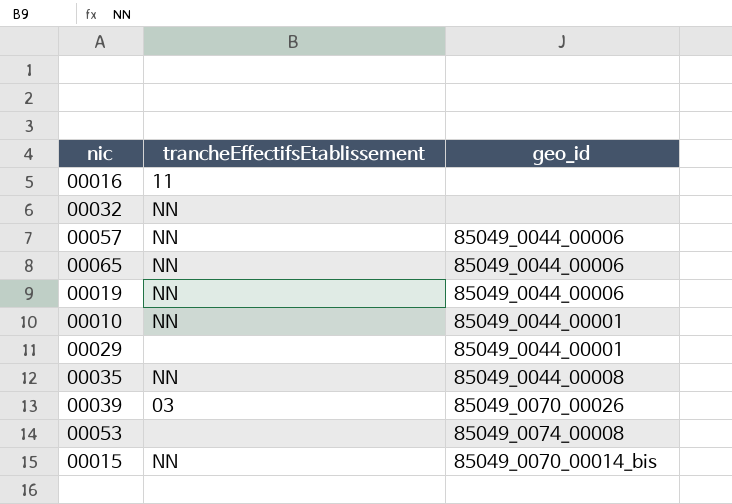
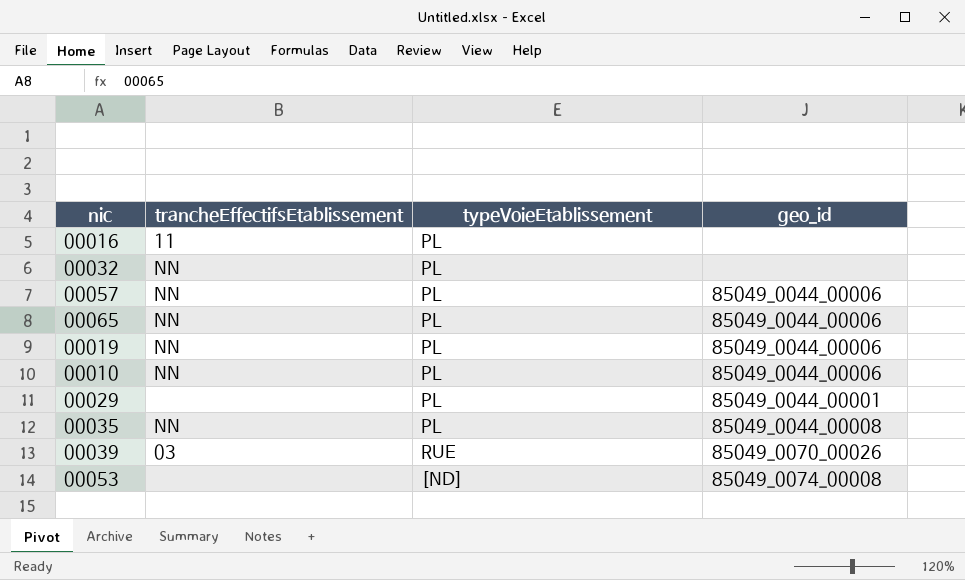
column typeVoieEtablissement | position: none -> 3
row 00015: NN | 85049_0070_00014_bis -> none
00010 | geo_id: 85049_0044_00001 -> 85049_0044_00006

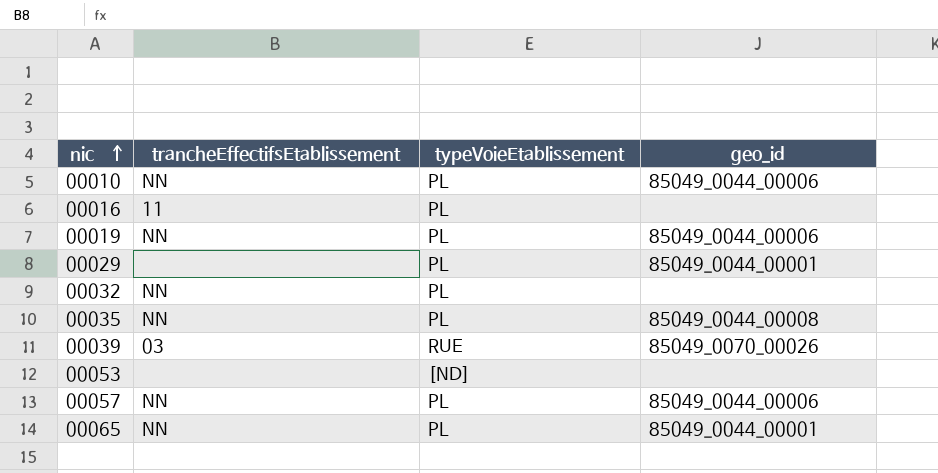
row order: none -> nic ascending
00053 | geo_id: 85049_0074_00008 -> none
00065 | geo_id: 85049_0044_00006 -> 85049_0044_00001

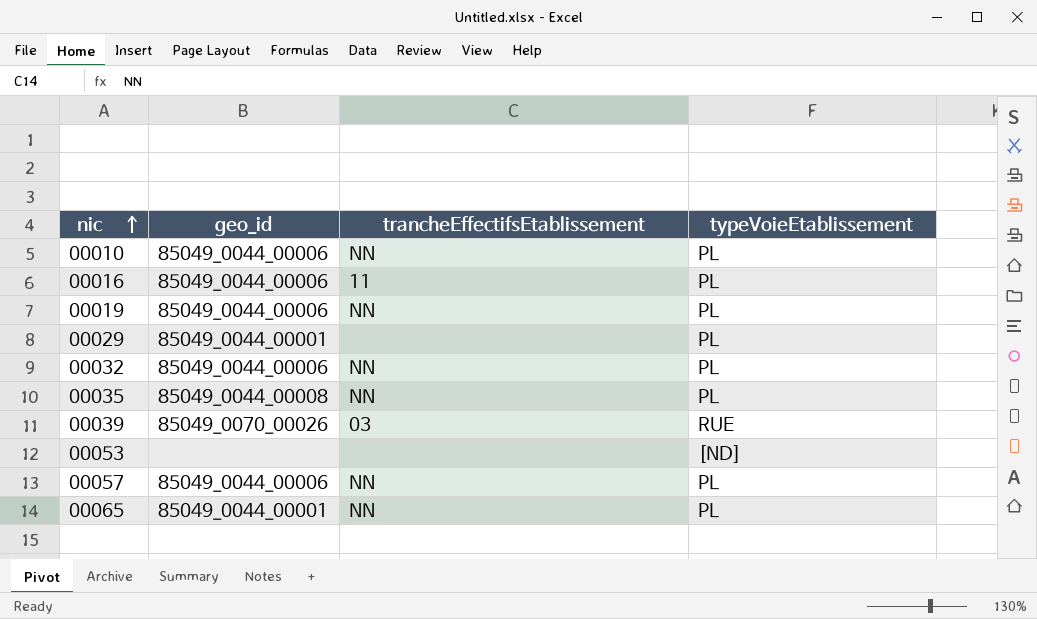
column geo_id | position: 4 -> 2
00016 | geo_id: none -> 85049_0044_00006
00032 | geo_id: none -> 85049_0044_00006

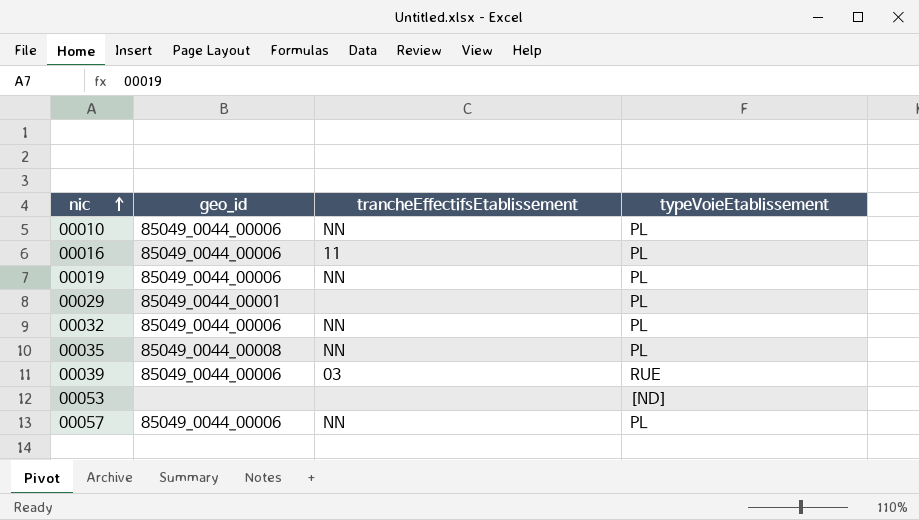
row 00065: 85049_0044_00001 | NN | PL -> none
00039 | geo_id: 85049_0070_00026 -> 85049_0044_00006

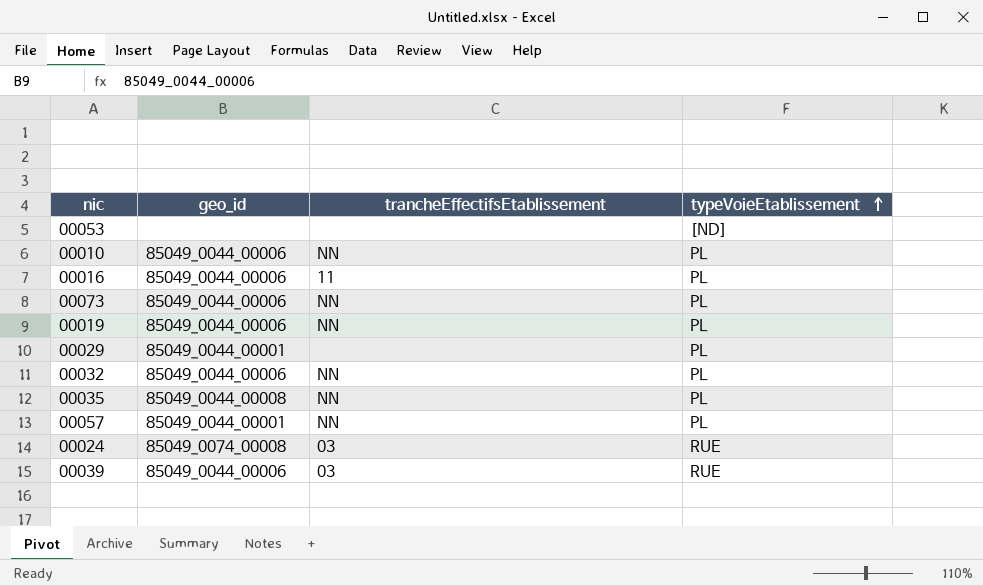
row order: nic ascending -> typeVoieEtablissement ascending
row 00073: none -> 85049_0044_00006 | NN | PL
00057 | geo_id: 85049_0044_00006 -> 85049_0044_00001
row 00024: none -> 85049_0074_00008 | 03 | RUE

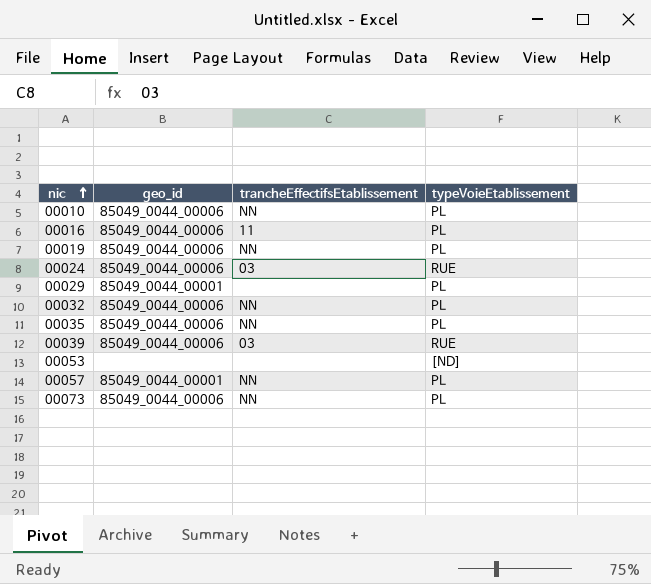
row order: typeVoieEtablissement ascending -> nic ascending
00024 | geo_id: 85049_0074_00008 -> 85049_0044_00006
00035 | geo_id: 85049_0044_00008 -> 85049_0044_00006

